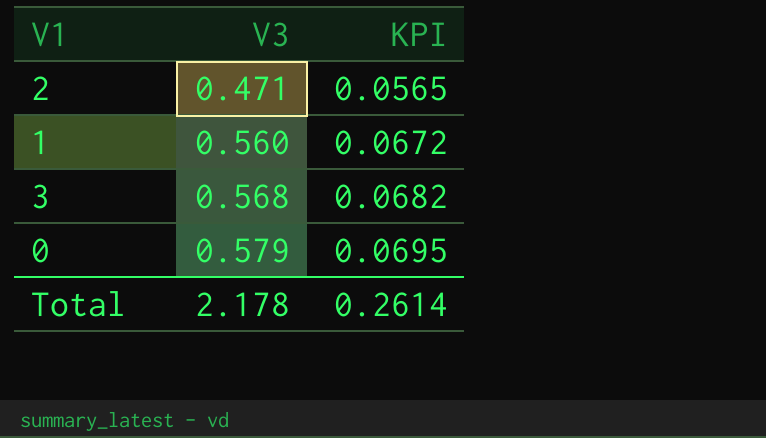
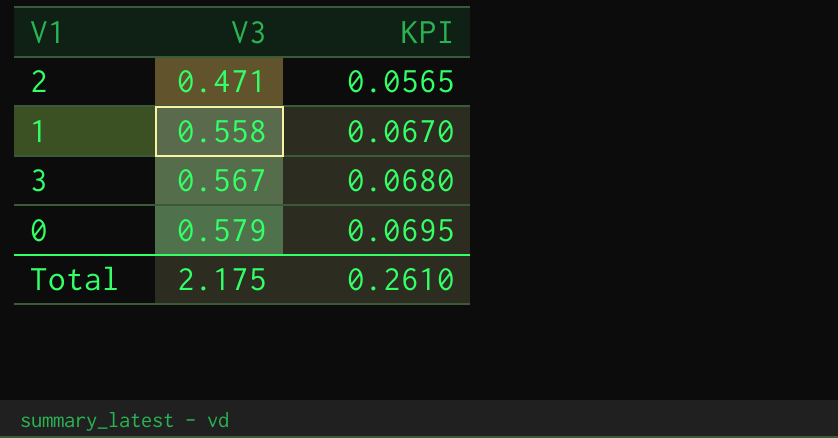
1 | V3: 0.560 -> 0.558
1 | KPI: 0.0672 -> 0.0670
3 | V3: 0.568 -> 0.567
3 | KPI: 0.0682 -> 0.0680
Total | V3: 2.178 -> 2.175
Total | KPI: 0.2614 -> 0.2610

